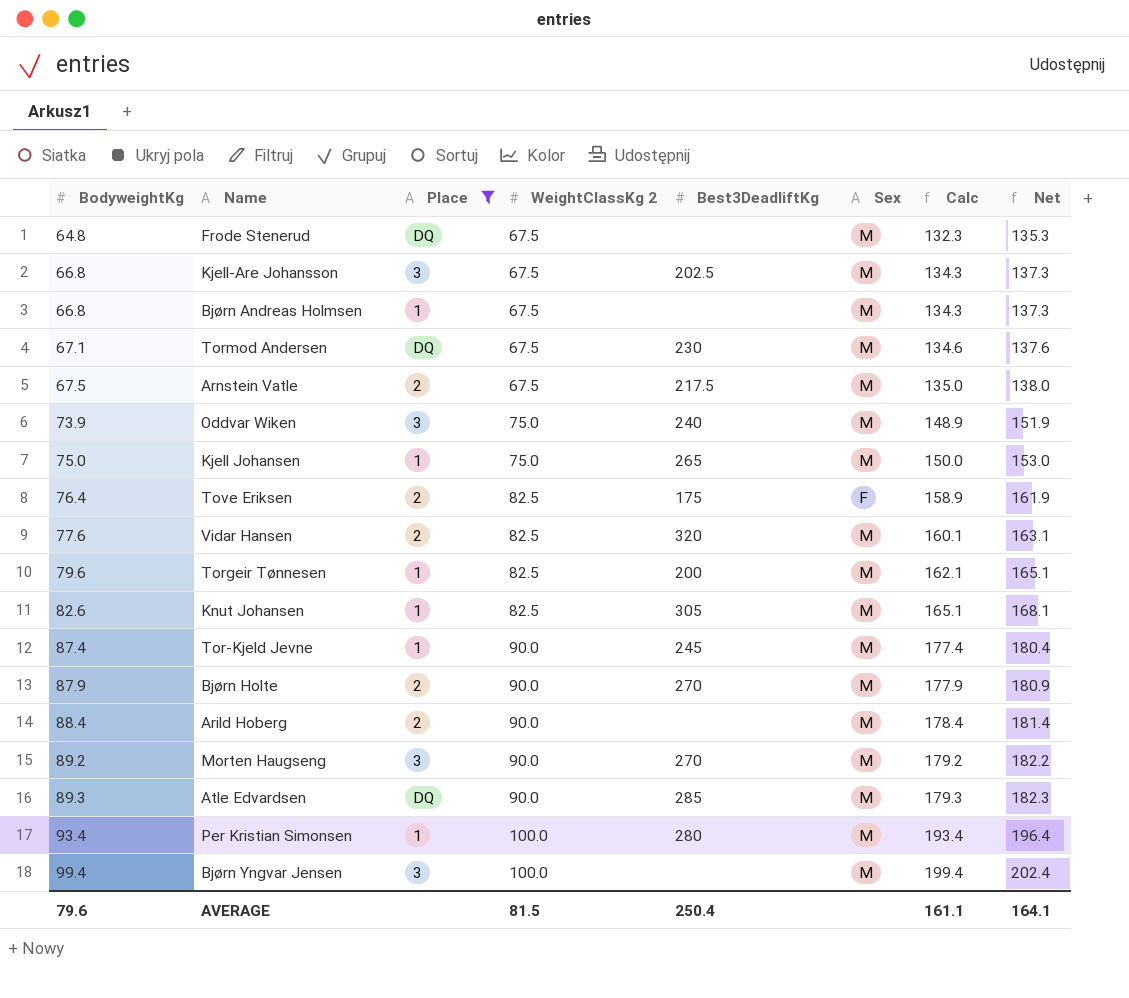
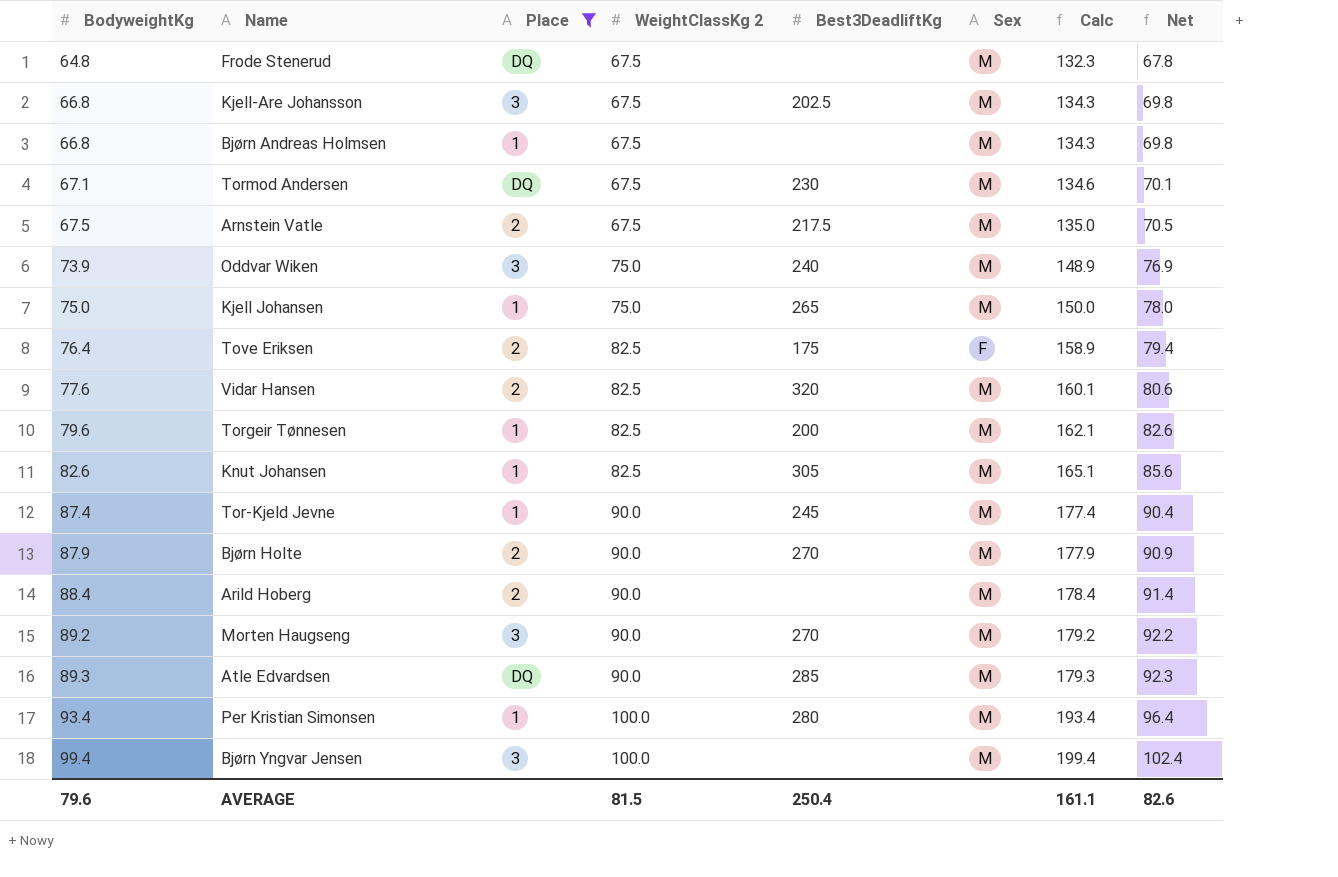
column Net | formula: [Calc] + 3 -> [BodyweightKg] + 3
AVERAGE | Net: 164.1 -> 82.6

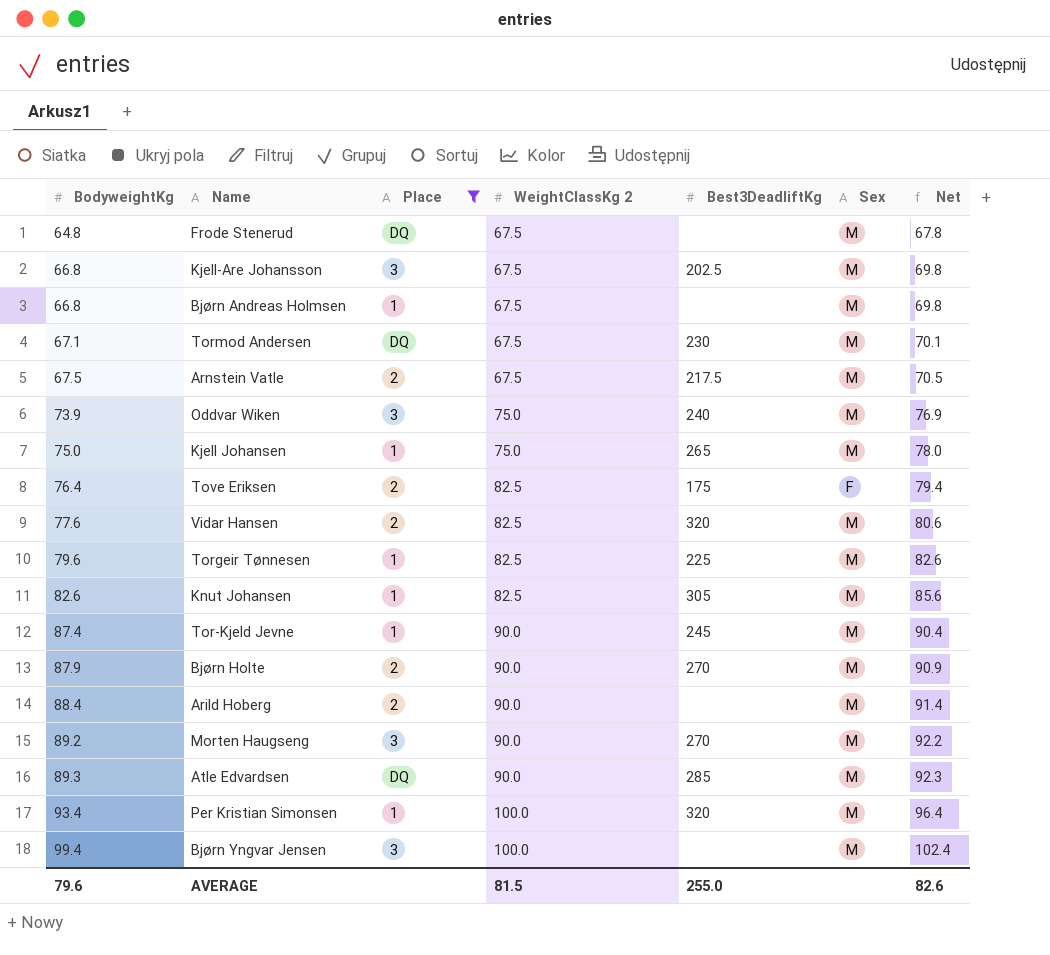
column Calc | formula: [BodyweightKg] + [WeightClassKg 2] -> none
Torgeir Tønnesen | Best3DeadliftKg: 200 -> 225
Per Kristian Simonsen | Best3DeadliftKg: 280 -> 320
AVERAGE | Best3DeadliftKg: 250.4 -> 255.0

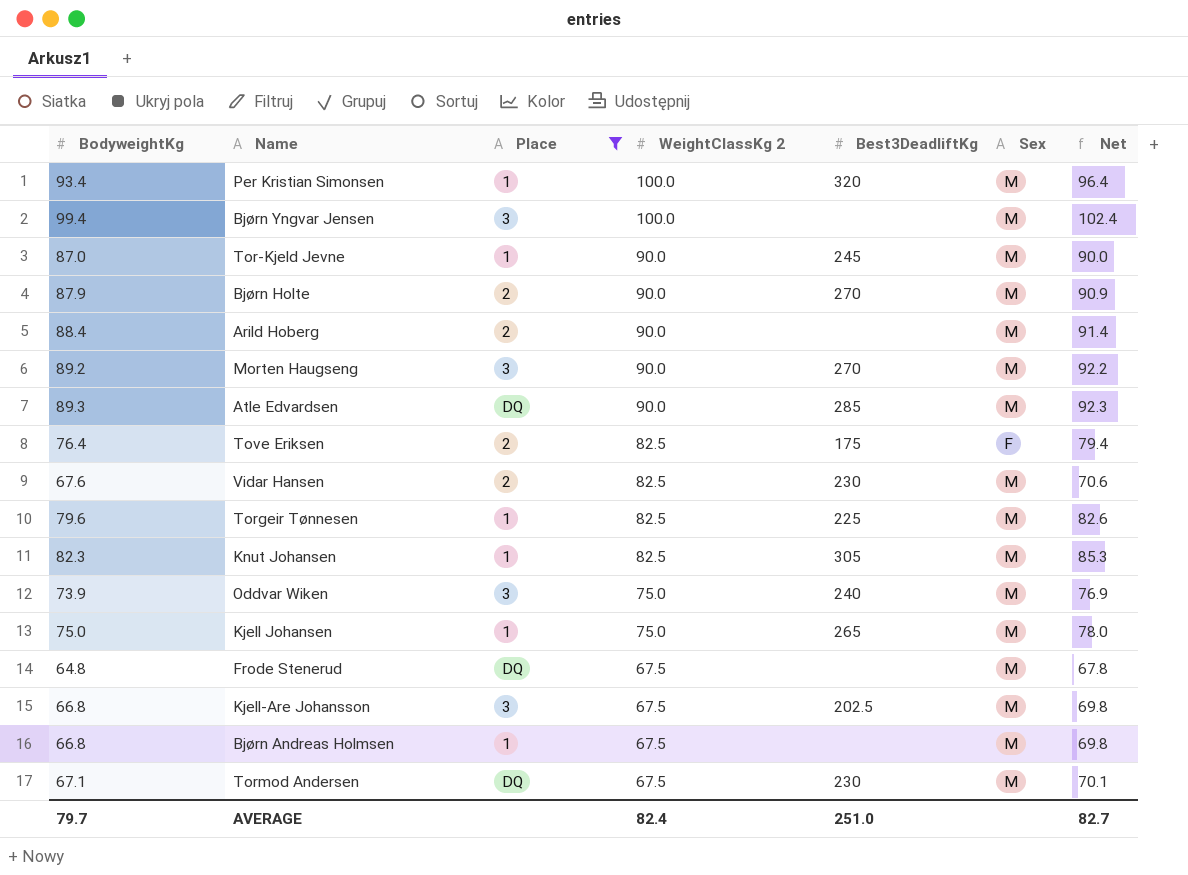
row order: BodyweightKg ascending -> WeightClassKg 2 descending
row Arnstein Vatle: 67.5 | 2 | 67.5 | 217.5 | M | 70.5 -> none
Tor-Kjeld Jevne | BodyweightKg: 87.4 -> 87.0
Tor-Kjeld Jevne | Net: 90.4 -> 90.0
Vidar Hansen | BodyweightKg: 77.6 -> 67.6
Vidar Hansen | Best3DeadliftKg: 320 -> 230
Vidar Hansen | Net: 80.6 -> 70.6
Knut Johansen | BodyweightKg: 82.6 -> 82.3
Knut Johansen | Net: 85.6 -> 85.3
AVERAGE | BodyweightKg: 79.6 -> 79.7
AVERAGE | WeightClassKg 2: 81.5 -> 82.4
AVERAGE | Best3DeadliftKg: 255.0 -> 251.0
AVERAGE | Net: 82.6 -> 82.7

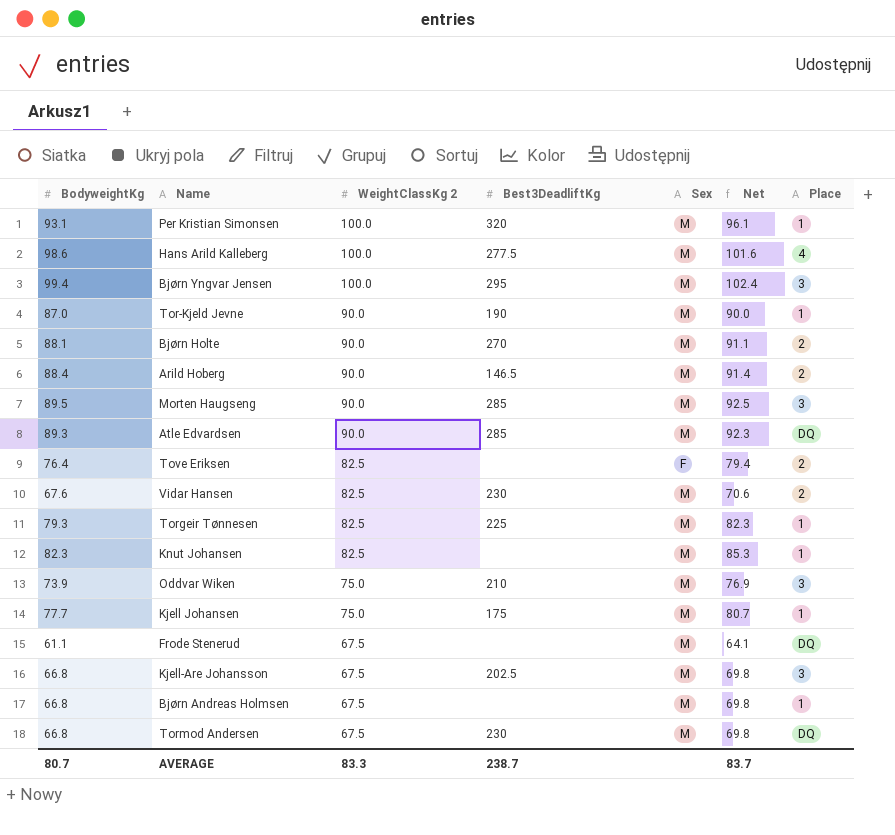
filter: Place != 4 -> none
column Place | position: 3 -> 7
Per Kristian Simonsen | BodyweightKg: 93.4 -> 93.1
Per Kristian Simonsen | Net: 96.4 -> 96.1
Bjørn Yngvar Jensen | Best3DeadliftKg: none -> 295
Tor-Kjeld Jevne | Best3DeadliftKg: 245 -> 190
Bjørn Holte | BodyweightKg: 87.9 -> 88.1
Bjørn Holte | Net: 90.9 -> 91.1
Arild Hoberg | Best3DeadliftKg: none -> 146.5
Morten Haugseng | BodyweightKg: 89.2 -> 89.5
Morten Haugseng | Best3DeadliftKg: 270 -> 285
Morten Haugseng | Net: 92.2 -> 92.5
Tove Eriksen | Best3DeadliftKg: 175 -> none
Torgeir Tønnesen | BodyweightKg: 79.6 -> 79.3
Torgeir Tønnesen | Net: 82.6 -> 82.3
Knut Johansen | Best3DeadliftKg: 305 -> none
Oddvar Wiken | Best3DeadliftKg: 240 -> 210
Kjell Johansen | BodyweightKg: 75.0 -> 77.7
Kjell Johansen | Best3DeadliftKg: 265 -> 175
Kjell Johansen | Net: 78.0 -> 80.7
Frode Stenerud | BodyweightKg: 64.8 -> 61.1
Frode Stenerud | Net: 67.8 -> 64.1
Tormod Andersen | BodyweightKg: 67.1 -> 66.8
Tormod Andersen | Net: 70.1 -> 69.8
AVERAGE | BodyweightKg: 79.7 -> 80.7
AVERAGE | WeightClassKg 2: 82.4 -> 83.3
AVERAGE | Best3DeadliftKg: 251.0 -> 238.7
AVERAGE | Net: 82.7 -> 83.7

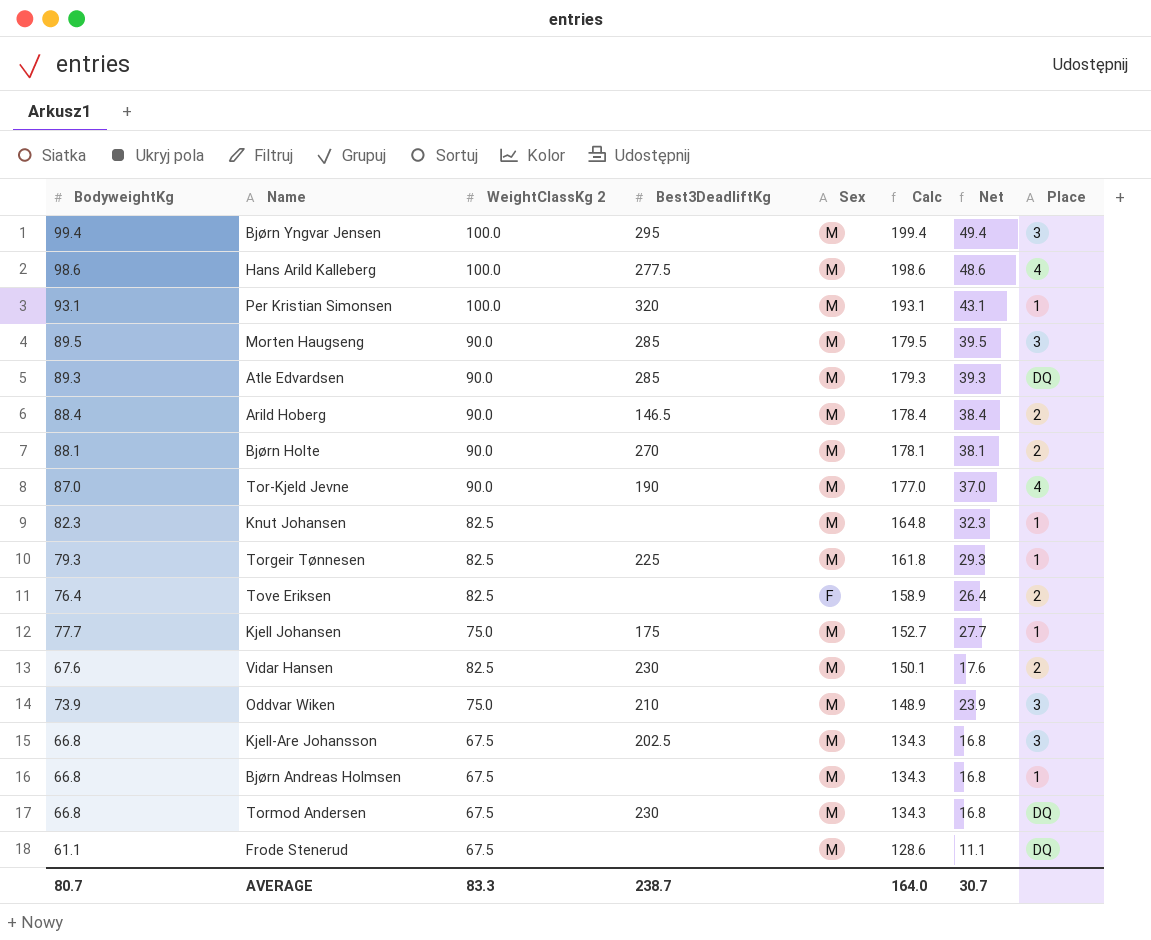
row order: WeightClassKg 2 descending -> Calc descending
column Calc | formula: none -> [BodyweightKg] + [WeightClassKg 2]
column Net | formula: [BodyweightKg] + 3 -> [BodyweightKg] - 50
Tor-Kjeld Jevne | Place: 1 -> 4
AVERAGE | Net: 83.7 -> 30.7

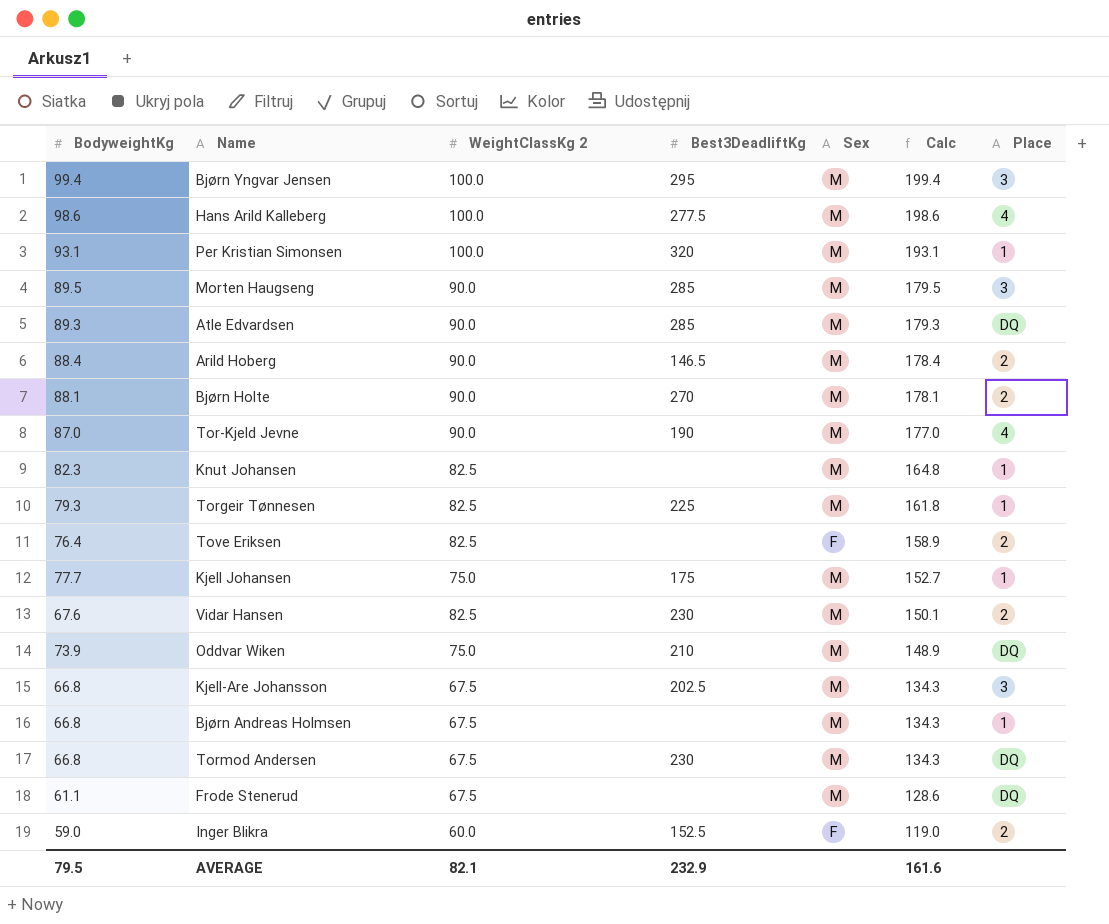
column Net | formula: [BodyweightKg] - 50 -> none
Oddvar Wiken | Place: 3 -> DQ
row Inger Blikra: none -> 59.0 | 60.0 | 152.5 | F | 119.0 | 2
AVERAGE | BodyweightKg: 80.7 -> 79.5
AVERAGE | WeightClassKg 2: 83.3 -> 82.1
AVERAGE | Best3DeadliftKg: 238.7 -> 232.9
AVERAGE | Calc: 164.0 -> 161.6

